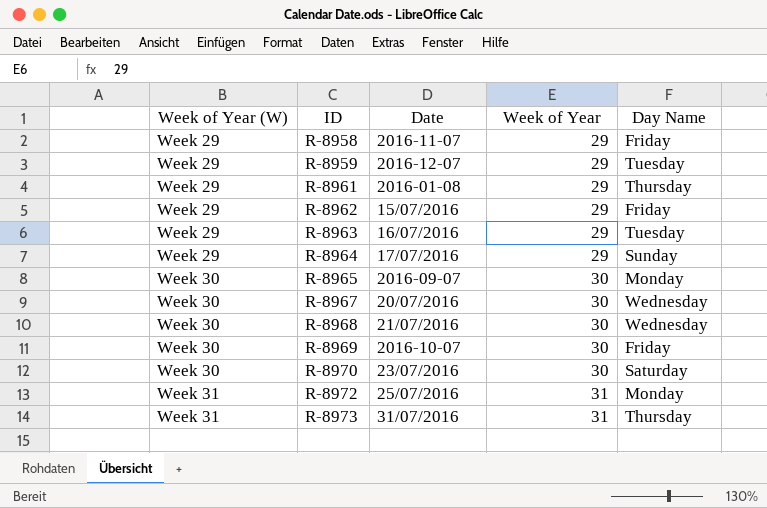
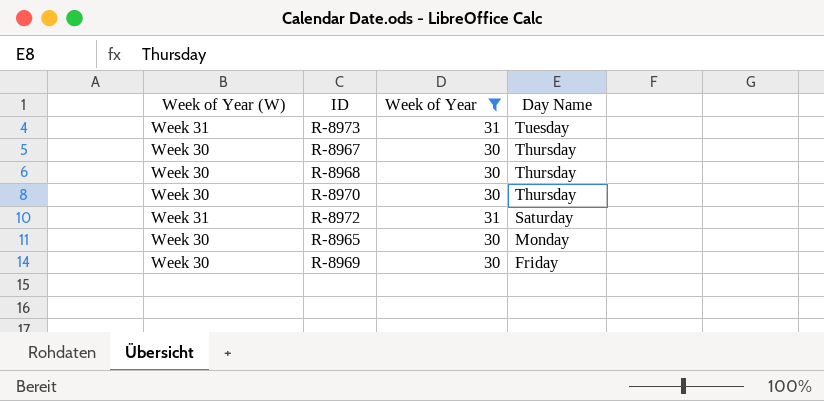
filter: none -> Week of Year != 29
row order: Week of Year (W) ascending -> Day Name descending
column Date | position: 3 -> none
R-8973 | Day Name: Thursday -> Tuesday
R-8967 | Day Name: Wednesday -> Thursday
R-8968 | Day Name: Wednesday -> Thursday
R-8970 | Day Name: Saturday -> Thursday
R-8972 | Day Name: Monday -> Saturday

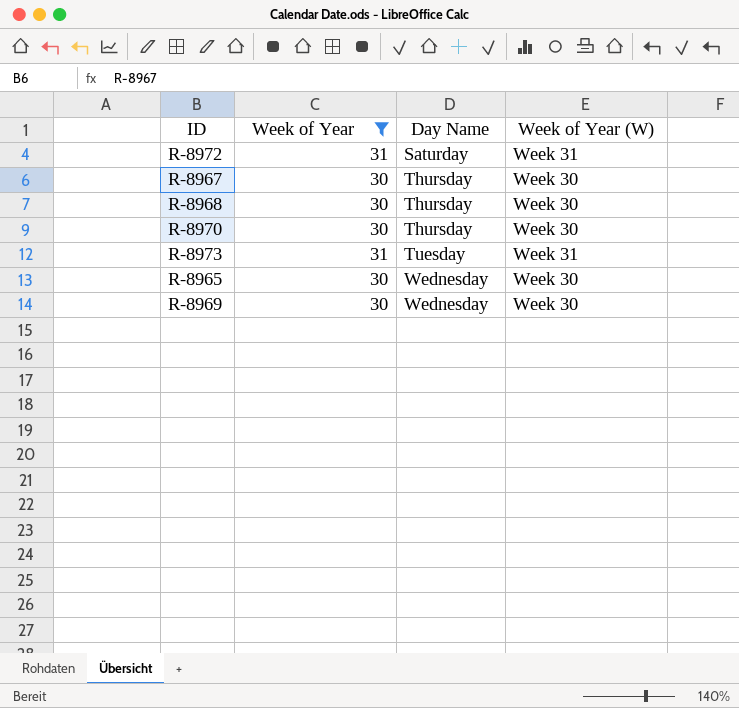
row order: Day Name descending -> Day Name ascending
column Week of Year (W) | position: 1 -> 4
R-8965 | Day Name: Monday -> Wednesday
R-8969 | Day Name: Friday -> Wednesday

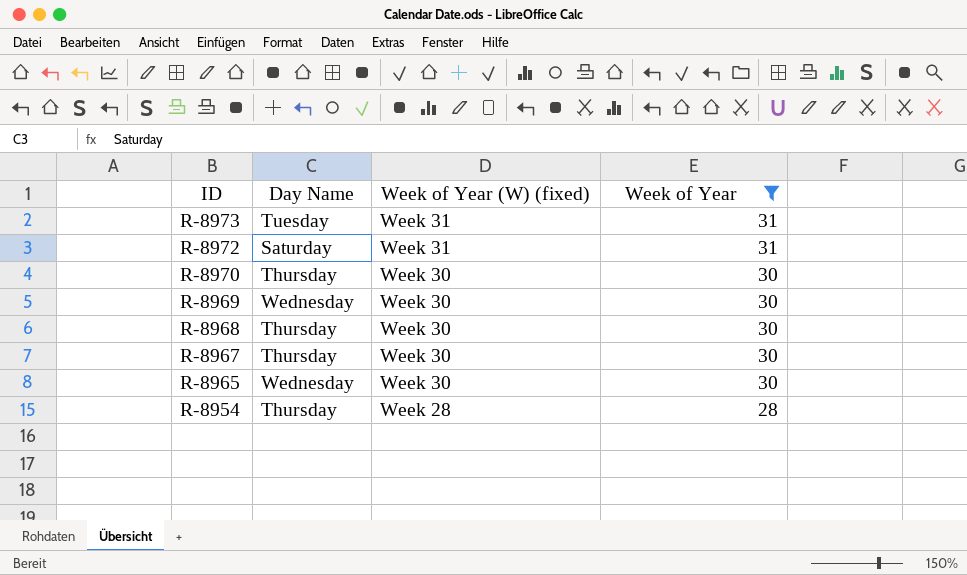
row order: Day Name ascending -> ID descending
column name: Week of Year (W) -> Week of Year (W) (fixed)
column Week of Year | position: 2 -> 4
row R-8954: none -> Thursday | Week 28 | 28

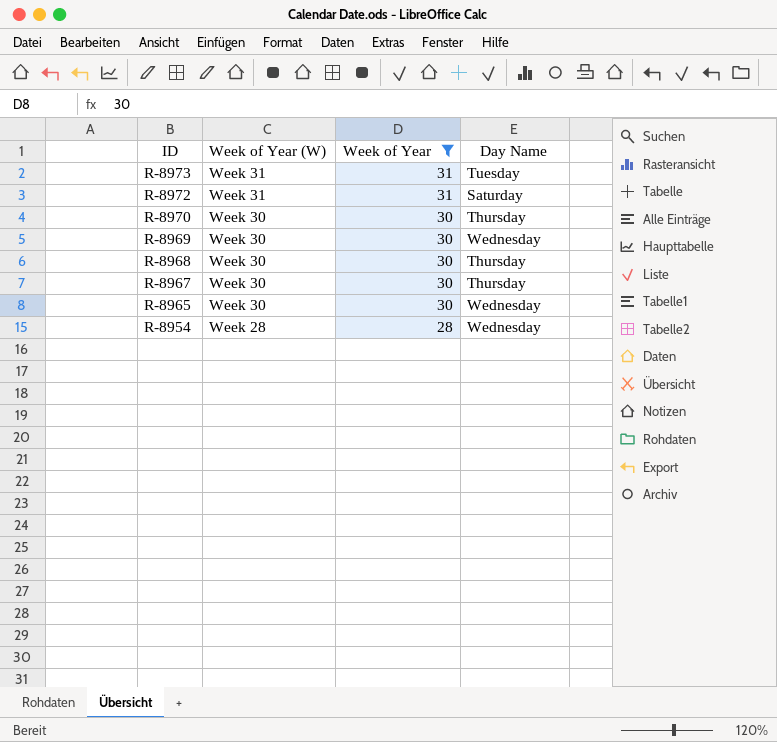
column name: Week of Year (W) (fixed) -> Week of Year (W)
column Day Name | position: 2 -> 4
R-8954 | Day Name: Thursday -> Wednesday

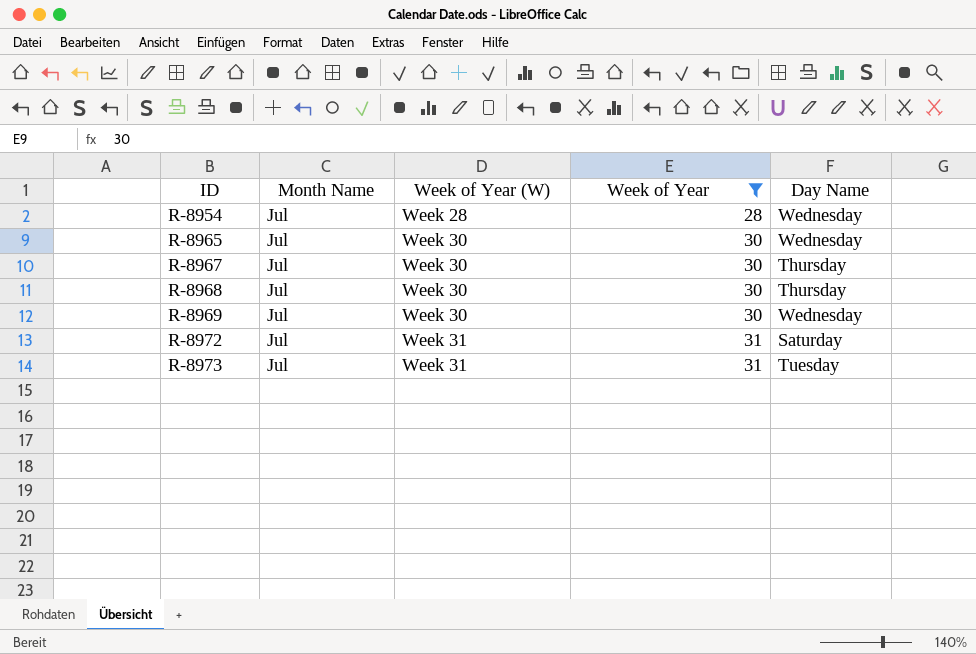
row order: ID descending -> ID ascending
column Month Name | position: none -> 2
row R-8970: Week 30 | 30 | Thursday -> none

